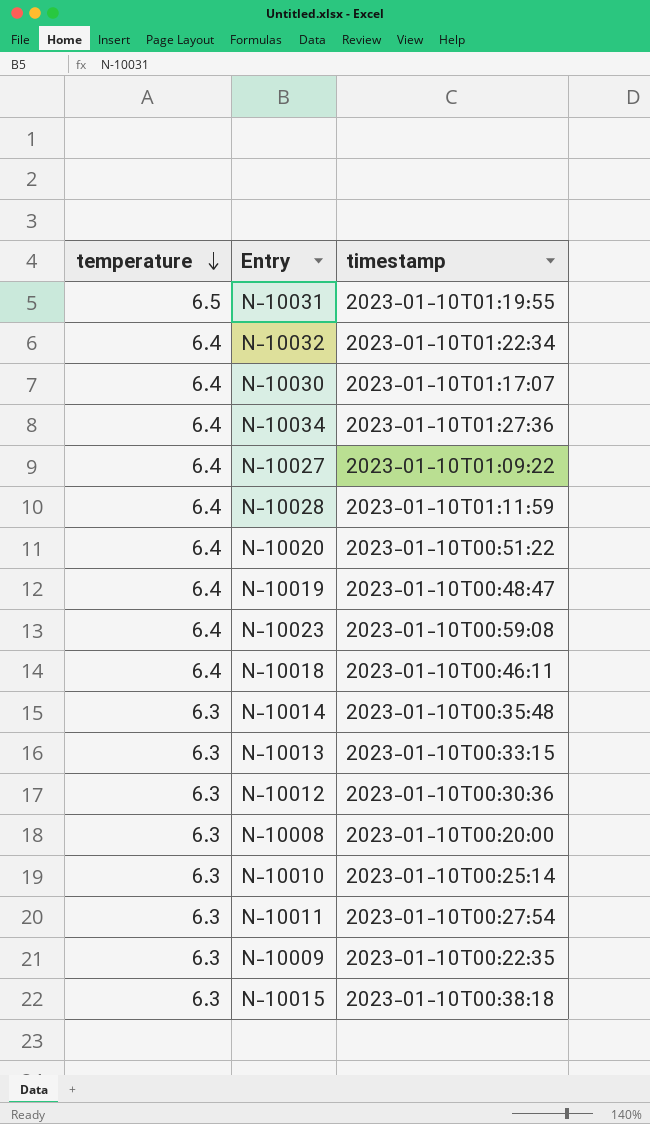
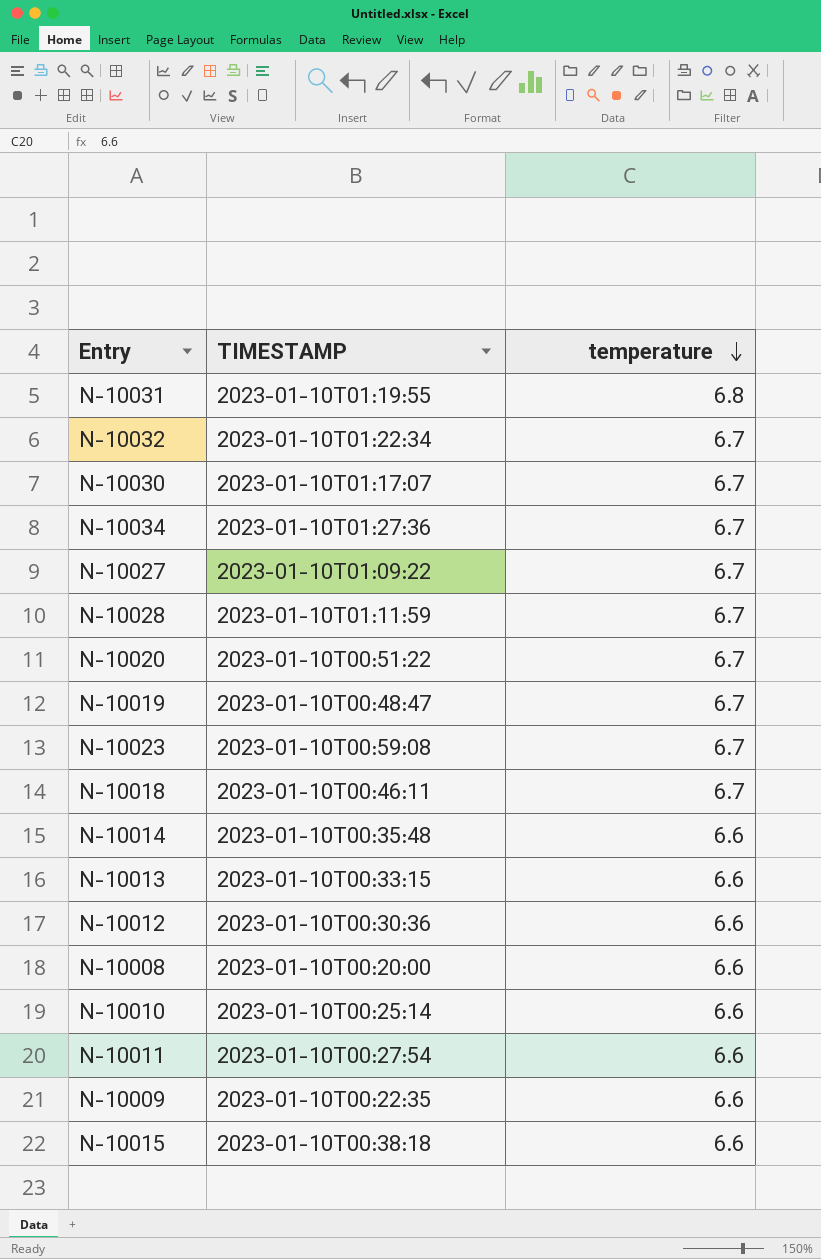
column name: timestamp -> TIMESTAMP
column temperature | position: 1 -> 3
N-10031 | temperature: 6.5 -> 6.8
N-10032 | temperature: 6.4 -> 6.7
N-10030 | temperature: 6.4 -> 6.7
N-10034 | temperature: 6.4 -> 6.7
N-10027 | temperature: 6.4 -> 6.7
N-10028 | temperature: 6.4 -> 6.7
N-10020 | temperature: 6.4 -> 6.7
N-10019 | temperature: 6.4 -> 6.7
N-10023 | temperature: 6.4 -> 6.7
N-10018 | temperature: 6.4 -> 6.7
N-10014 | temperature: 6.3 -> 6.6
N-10013 | temperature: 6.3 -> 6.6
N-10012 | temperature: 6.3 -> 6.6
N-10008 | temperature: 6.3 -> 6.6
N-10010 | temperature: 6.3 -> 6.6
N-10011 | temperature: 6.3 -> 6.6
N-10009 | temperature: 6.3 -> 6.6
N-10015 | temperature: 6.3 -> 6.6

